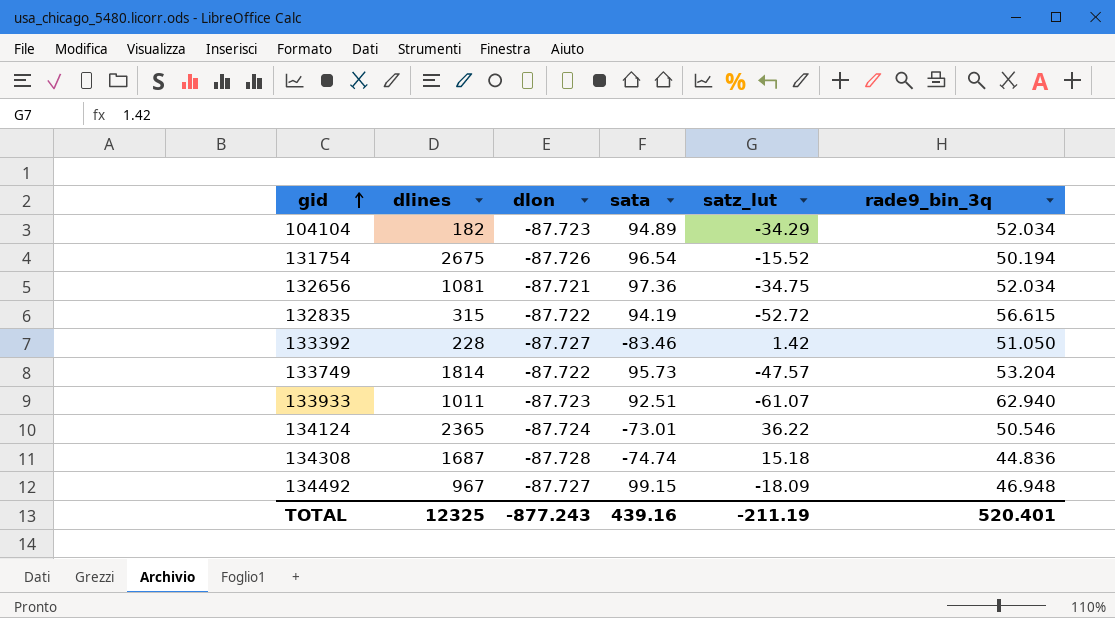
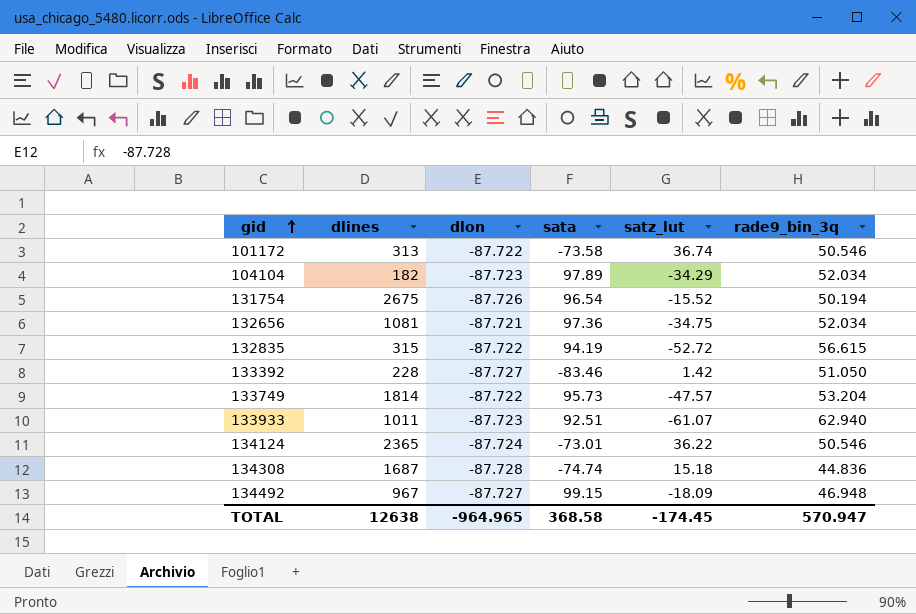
row 101172: none -> 313 | -87.722 | -73.58 | 36.74 | 50.546
104104 | sata: 94.89 -> 97.89
TOTAL | dlines: 12325 -> 12638
TOTAL | dlon: -877.243 -> -964.965
TOTAL | sata: 439.16 -> 368.58
TOTAL | satz_lut: -211.19 -> -174.45
TOTAL | rade9_bin_3q: 520.401 -> 570.947

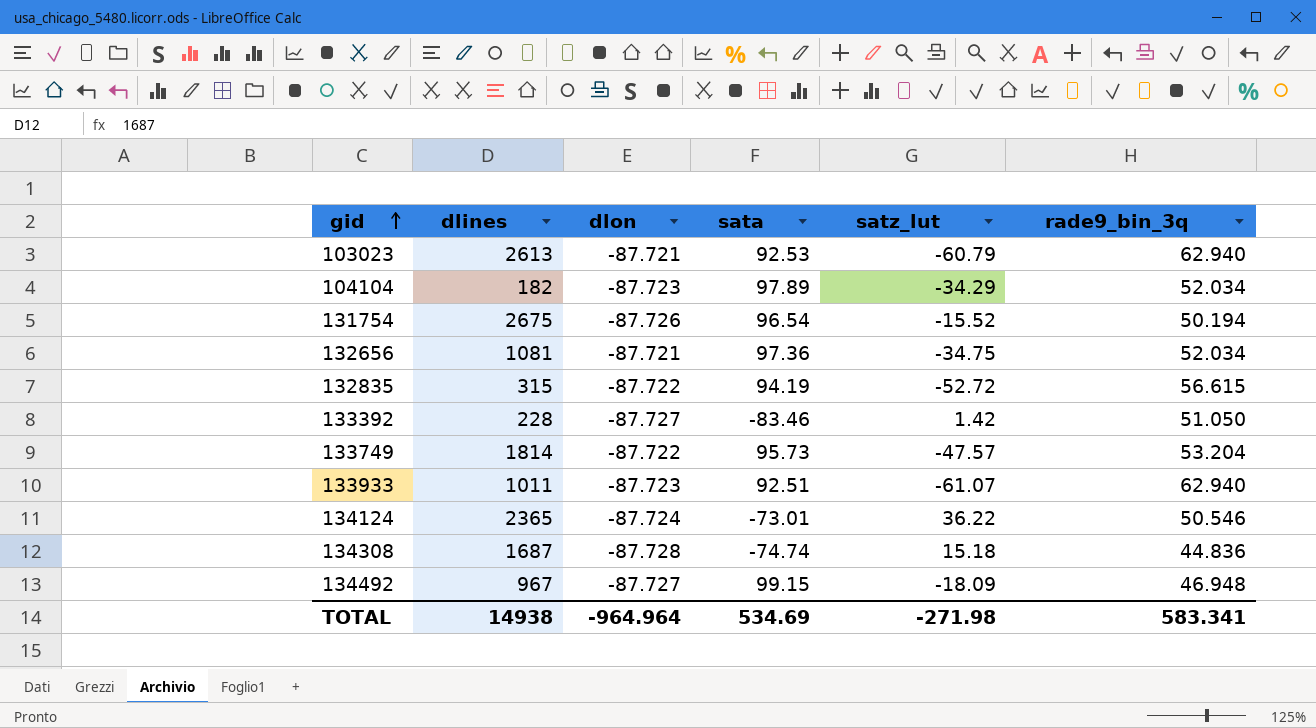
row 101172: 313 | -87.722 | -73.58 | 36.74 | 50.546 -> none
row 103023: none -> 2613 | -87.721 | 92.53 | -60.79 | 62.940
TOTAL | dlines: 12638 -> 14938
TOTAL | dlon: -964.965 -> -964.964
TOTAL | sata: 368.58 -> 534.69
TOTAL | satz_lut: -174.45 -> -271.98
TOTAL | rade9_bin_3q: 570.947 -> 583.341

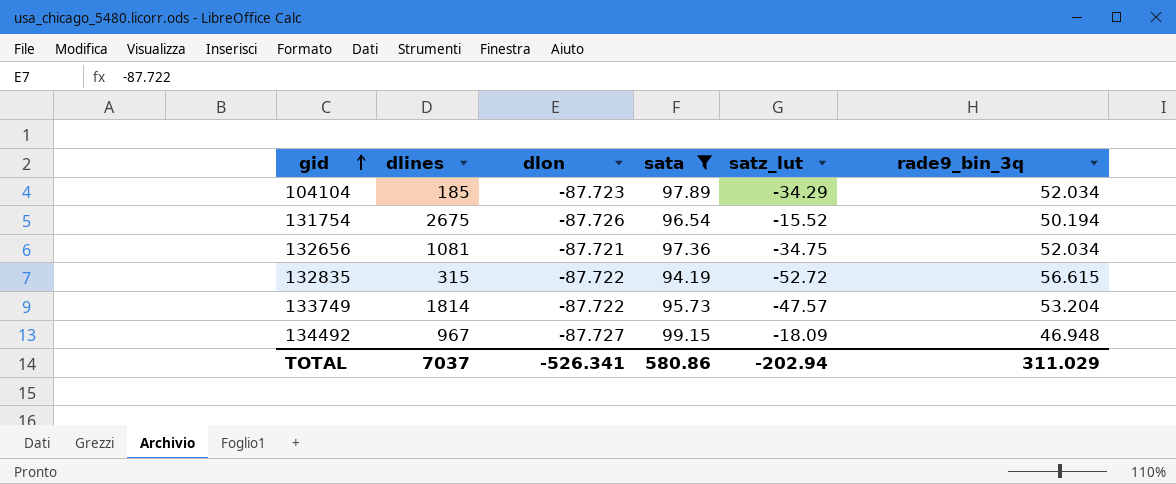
filter: none -> sata >= 94.19
104104 | dlines: 182 -> 185
TOTAL | dlines: 14938 -> 7037
TOTAL | dlon: -964.964 -> -526.341
TOTAL | sata: 534.69 -> 580.86
TOTAL | satz_lut: -271.98 -> -202.94
TOTAL | rade9_bin_3q: 583.341 -> 311.029

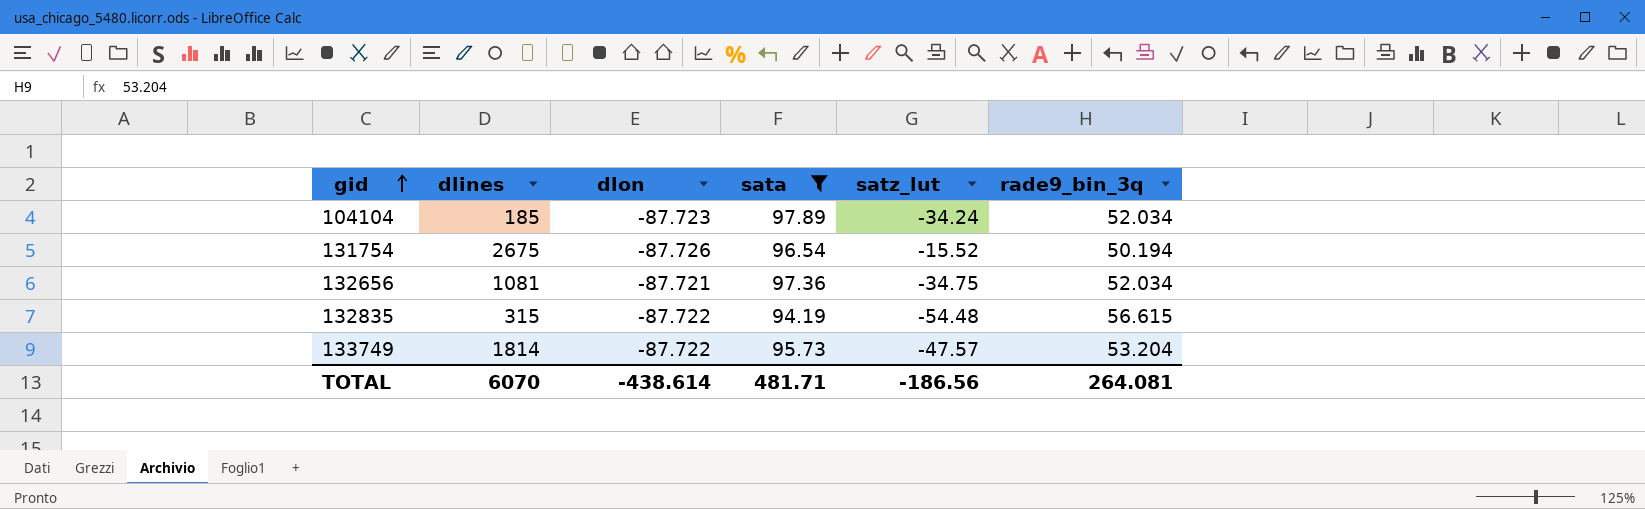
row 134492: 967 | -87.727 | 99.15 | -18.09 | 46.948 -> none
104104 | satz_lut: -34.29 -> -34.24
132835 | satz_lut: -52.72 -> -54.48
TOTAL | dlines: 7037 -> 6070
TOTAL | dlon: -526.341 -> -438.614
TOTAL | sata: 580.86 -> 481.71
TOTAL | satz_lut: -202.94 -> -186.56
TOTAL | rade9_bin_3q: 311.029 -> 264.081

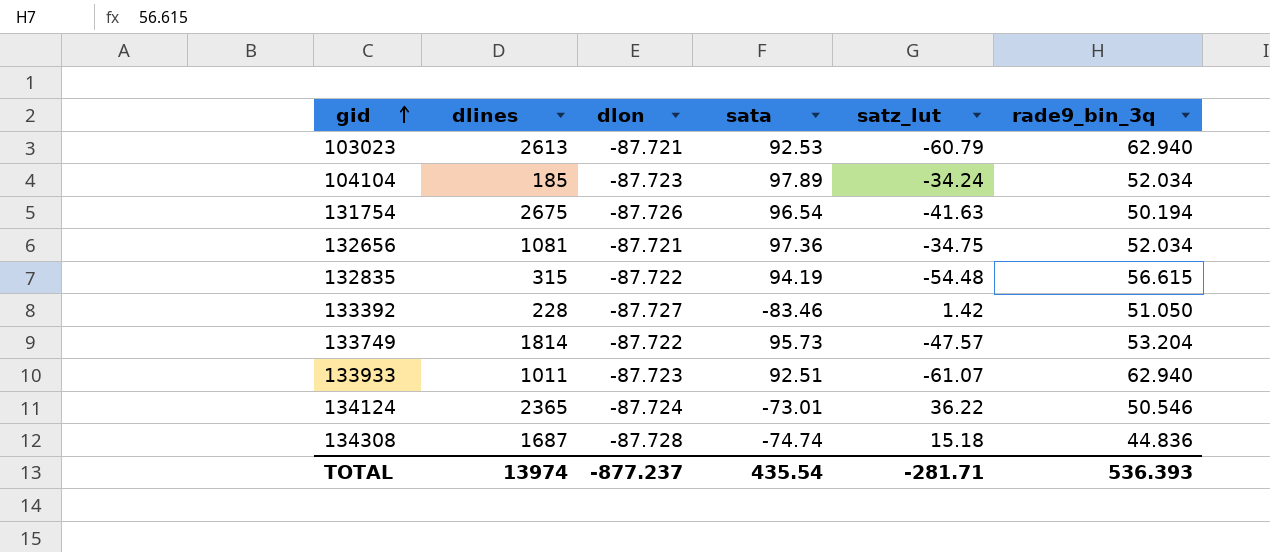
filter: sata >= 94.19 -> none
131754 | satz_lut: -15.52 -> -41.63
TOTAL | dlines: 6070 -> 13974
TOTAL | dlon: -438.614 -> -877.237
TOTAL | sata: 481.71 -> 435.54
TOTAL | satz_lut: -186.56 -> -281.71
TOTAL | rade9_bin_3q: 264.081 -> 536.393

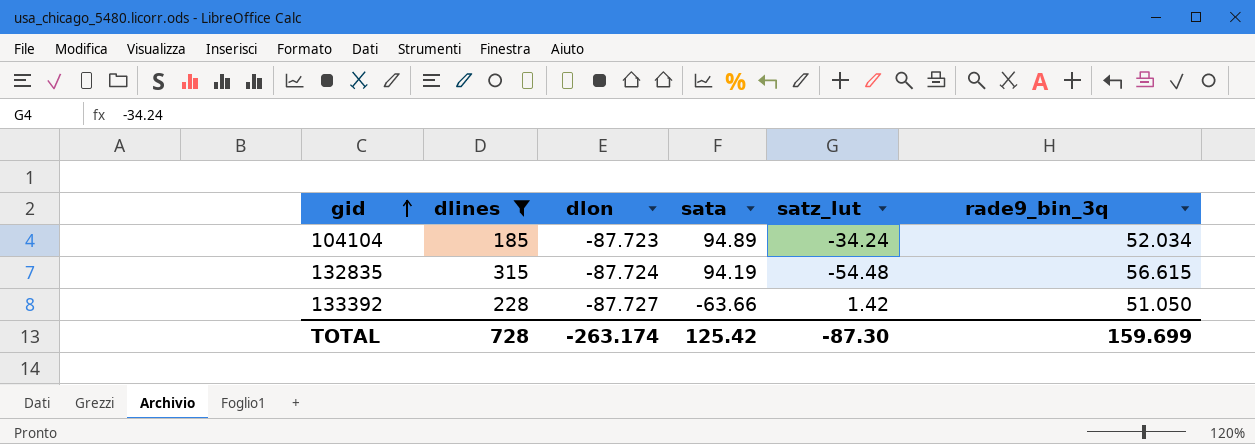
filter: none -> dlines <= 315
104104 | sata: 97.89 -> 94.89
132835 | dlon: -87.722 -> -87.724
133392 | sata: -83.46 -> -63.66
TOTAL | dlines: 13974 -> 728
TOTAL | dlon: -877.237 -> -263.174
TOTAL | sata: 435.54 -> 125.42
TOTAL | satz_lut: -281.71 -> -87.30
TOTAL | rade9_bin_3q: 536.393 -> 159.699

